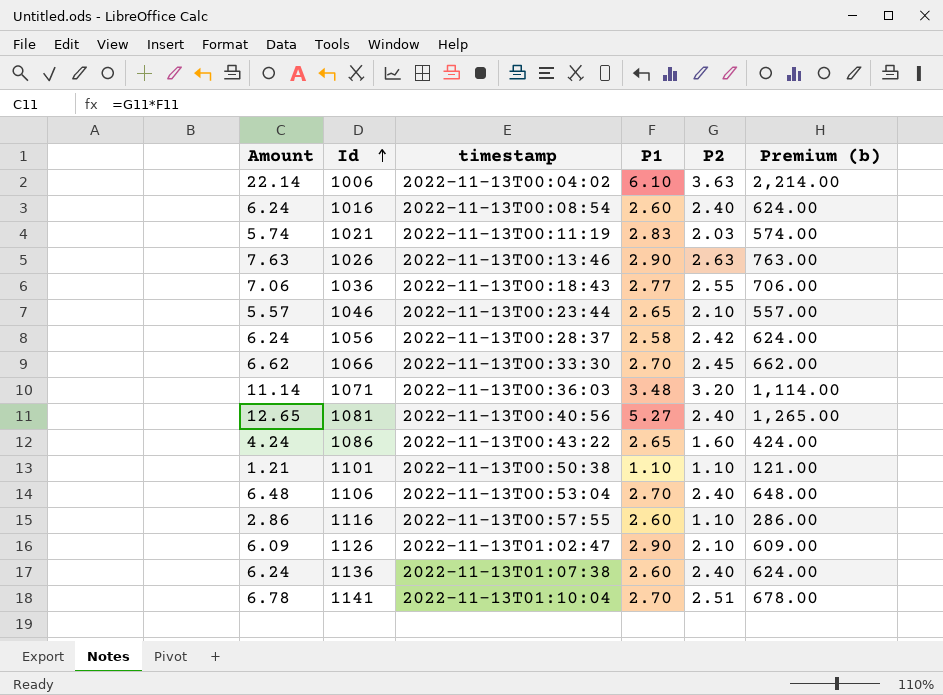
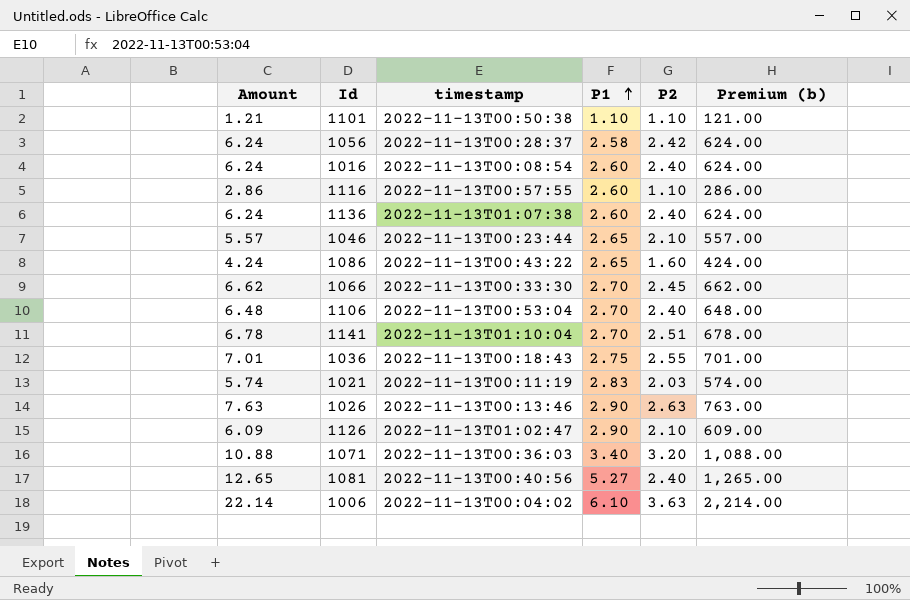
row order: Id ascending -> P1 ascending
1036 | Amount: 7.06 -> 7.01
1036 | P1: 2.77 -> 2.75
1036 | Premium (b): 706.00 -> 701.00
1071 | Amount: 11.14 -> 10.88
1071 | P1: 3.48 -> 3.40
1071 | Premium (b): 1,114.00 -> 1,088.00

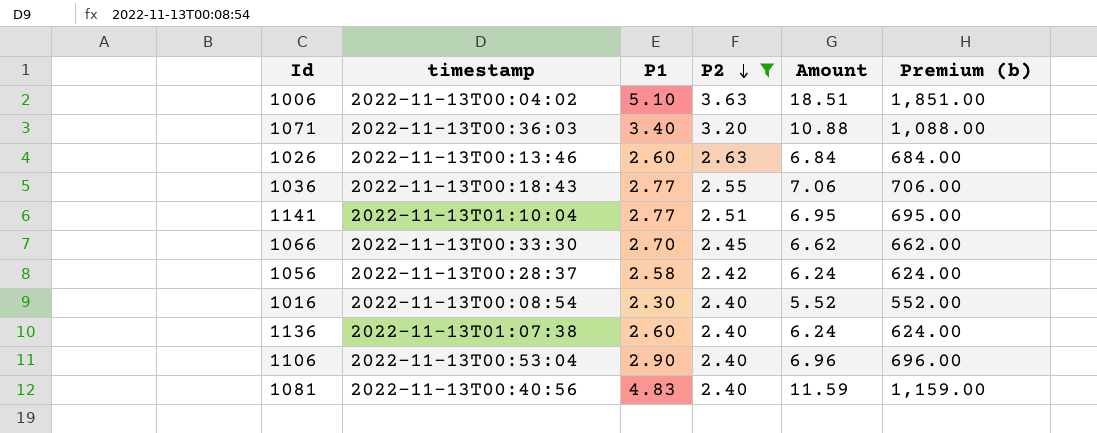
filter: none -> P2 >= 2.40
row order: P1 ascending -> P2 descending
column Amount | position: 1 -> 5
1006 | P1: 6.10 -> 5.10
1006 | Amount: 22.14 -> 18.51
1006 | Premium (b): 2,214.00 -> 1,851.00
1026 | P1: 2.90 -> 2.60
1026 | Amount: 7.63 -> 6.84
1026 | Premium (b): 763.00 -> 684.00
1036 | P1: 2.75 -> 2.77
1036 | Amount: 7.01 -> 7.06
1036 | Premium (b): 701.00 -> 706.00
1141 | P1: 2.70 -> 2.77
1141 | Amount: 6.78 -> 6.95
1141 | Premium (b): 678.00 -> 695.00
1016 | P1: 2.60 -> 2.30
1016 | Amount: 6.24 -> 5.52
1016 | Premium (b): 624.00 -> 552.00
1106 | P1: 2.70 -> 2.90
1106 | Amount: 6.48 -> 6.96
1106 | Premium (b): 648.00 -> 696.00
1081 | P1: 5.27 -> 4.83
1081 | Amount: 12.65 -> 11.59
1081 | Premium (b): 1,265.00 -> 1,159.00

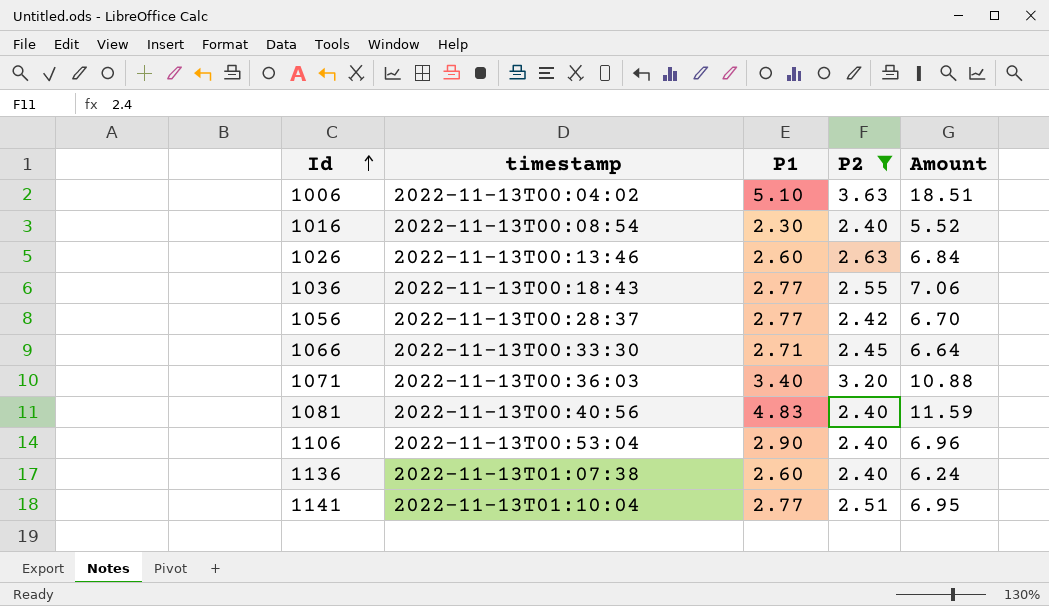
row order: P2 descending -> Id ascending
column Premium (b) | formula: [Amount] * 100 -> none
1056 | P1: 2.58 -> 2.77
1056 | Amount: 6.24 -> 6.70
1066 | P1: 2.70 -> 2.71
1066 | Amount: 6.62 -> 6.64

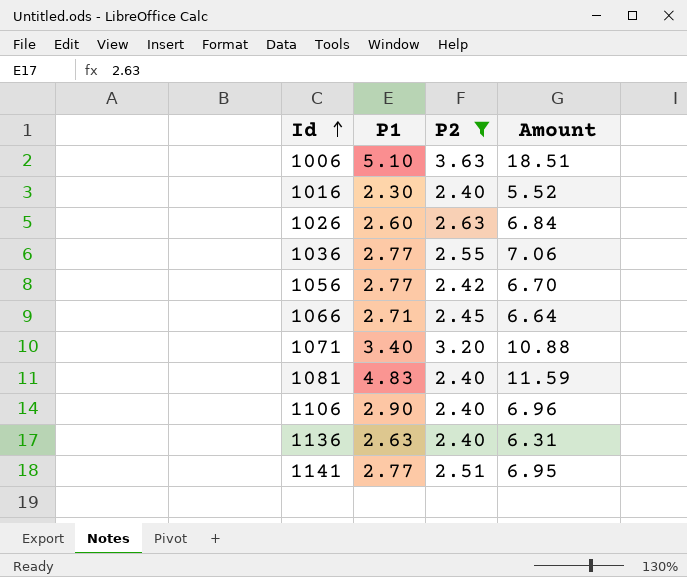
column timestamp | position: 2 -> none
1136 | P1: 2.60 -> 2.63
1136 | Amount: 6.24 -> 6.31

